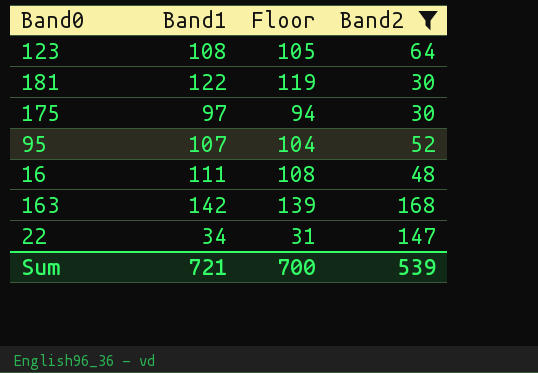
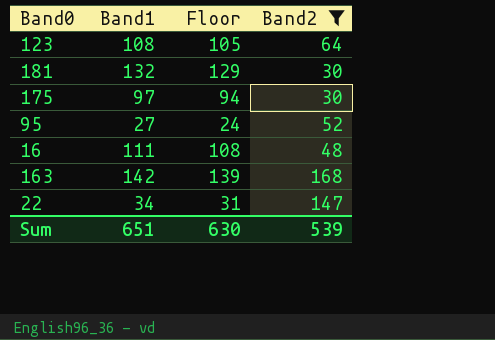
181 | Band1: 122 -> 132
181 | Floor: 119 -> 129
95 | Band1: 107 -> 27
95 | Floor: 104 -> 24
Sum | Band1: 721 -> 651
Sum | Floor: 700 -> 630

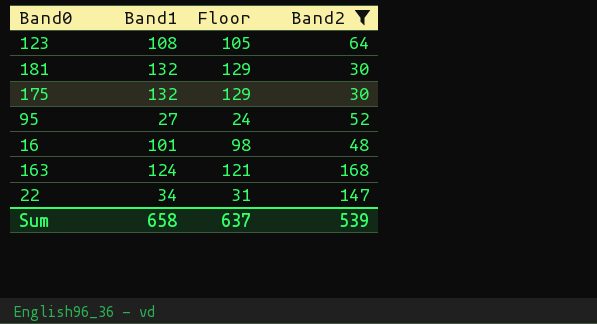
175 | Band1: 97 -> 132
175 | Floor: 94 -> 129
16 | Band1: 111 -> 101
16 | Floor: 108 -> 98
163 | Band1: 142 -> 124
163 | Floor: 139 -> 121
Sum | Band1: 651 -> 658
Sum | Floor: 630 -> 637

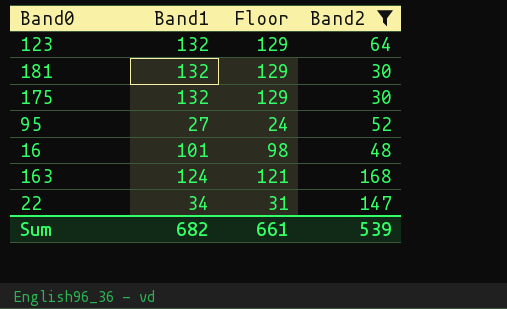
123 | Band1: 108 -> 132
123 | Floor: 105 -> 129
Sum | Band1: 658 -> 682
Sum | Floor: 637 -> 661

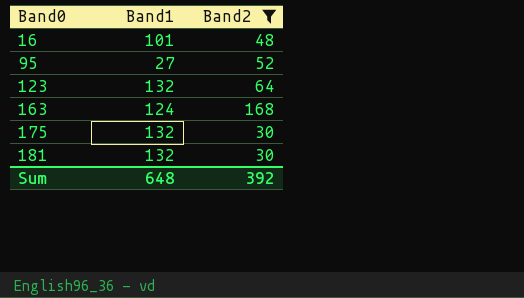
row order: none -> Band0 ascending
column Floor | formula: [Band1] - 3 -> none
row 22: 34 | 31 | 147 -> none
Sum | Band1: 682 -> 648
Sum | Band2: 539 -> 392

